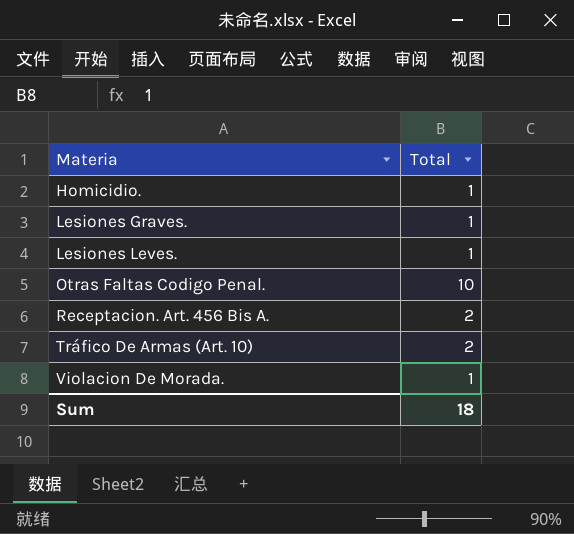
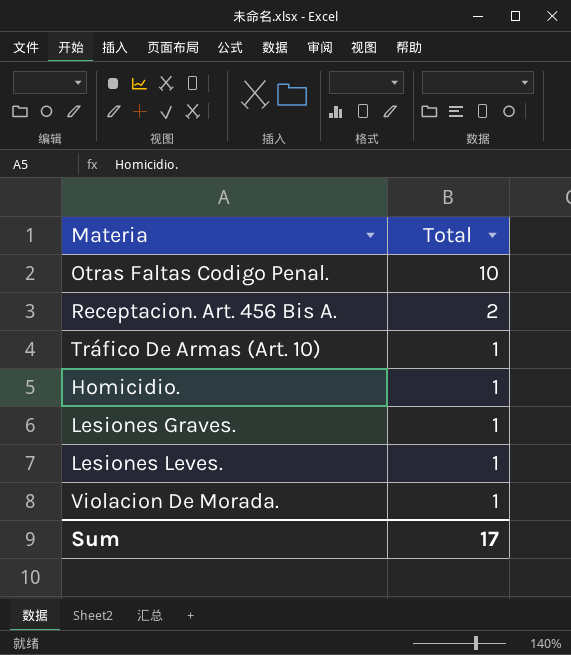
row order: Materia ascending -> Total descending
Tráfico De Armas (Art. 10) | Total: 2 -> 1
Sum | Total: 18 -> 17

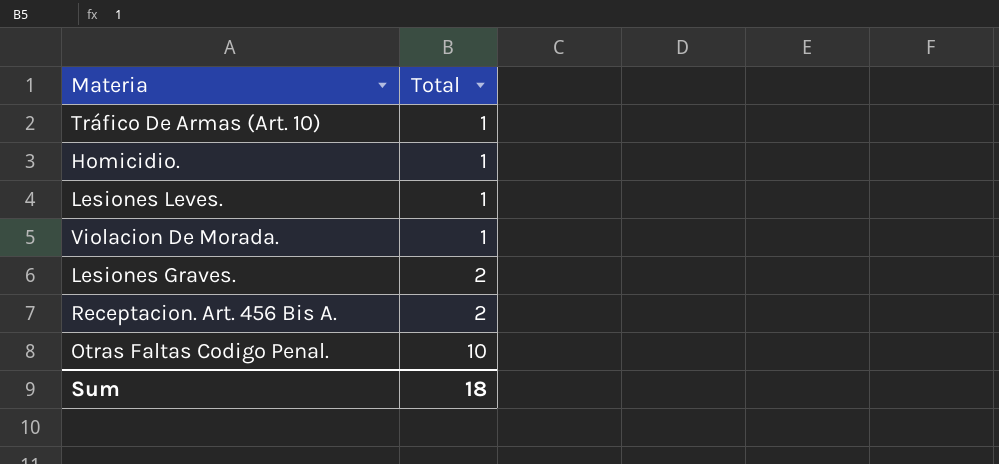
row order: Total descending -> Total ascending
Lesiones Graves. | Total: 1 -> 2
Sum | Total: 17 -> 18

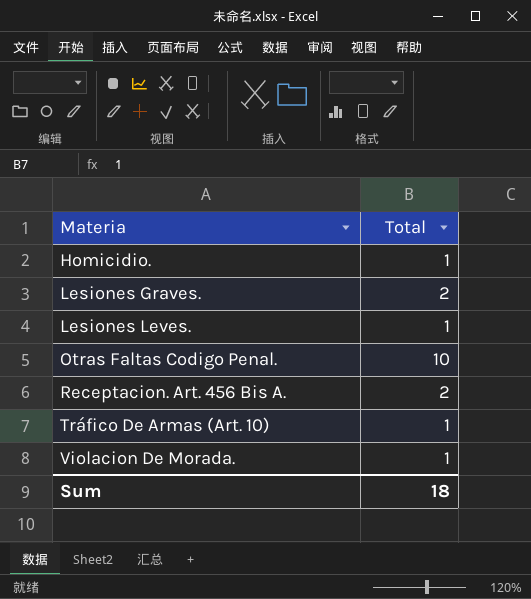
row order: Total ascending -> Materia ascending

